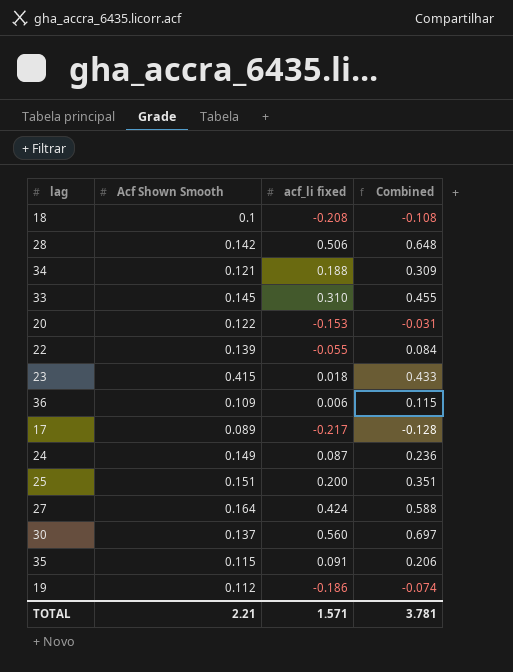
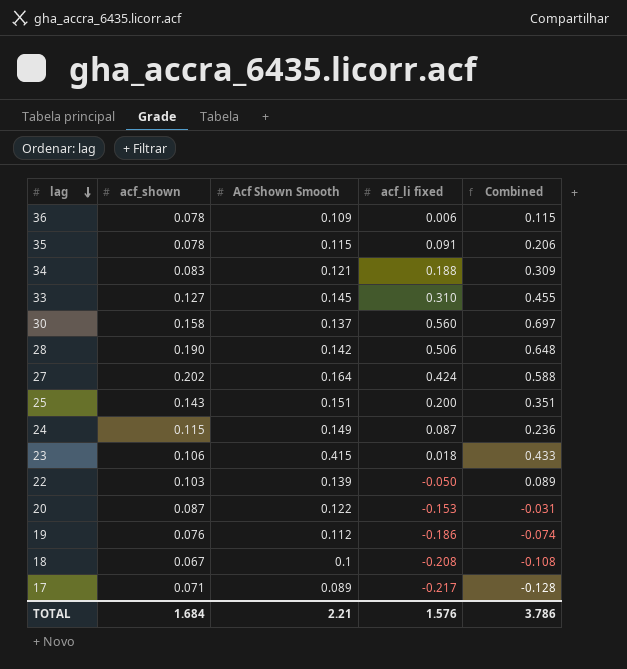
row order: none -> lag descending
column acf_shown | position: none -> 2
22 | acf_li fixed: -0.055 -> -0.050
22 | Combined: 0.084 -> 0.089
TOTAL | acf_li fixed: 1.571 -> 1.576
TOTAL | Combined: 3.781 -> 3.786

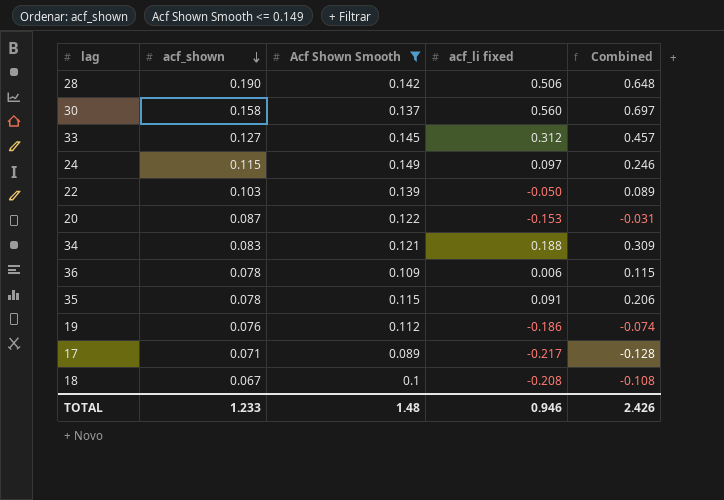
filter: none -> Acf Shown Smooth <= 0.149
row order: lag descending -> acf_shown descending
33 | acf_li fixed: 0.310 -> 0.312
33 | Combined: 0.455 -> 0.457
24 | acf_li fixed: 0.087 -> 0.097
24 | Combined: 0.236 -> 0.246
TOTAL | acf_shown: 1.684 -> 1.233
TOTAL | Acf Shown Smooth: 2.21 -> 1.48
TOTAL | acf_li fixed: 1.576 -> 0.946
TOTAL | Combined: 3.786 -> 2.426

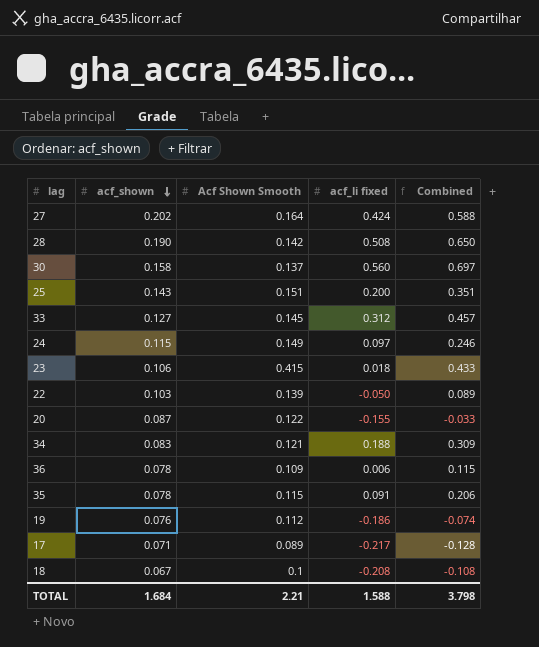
filter: Acf Shown Smooth <= 0.149 -> none
28 | acf_li fixed: 0.506 -> 0.508
28 | Combined: 0.648 -> 0.650
20 | acf_li fixed: -0.153 -> -0.155
20 | Combined: -0.031 -> -0.033
TOTAL | acf_shown: 1.233 -> 1.684
TOTAL | Acf Shown Smooth: 1.48 -> 2.21
TOTAL | acf_li fixed: 0.946 -> 1.588
TOTAL | Combined: 2.426 -> 3.798

